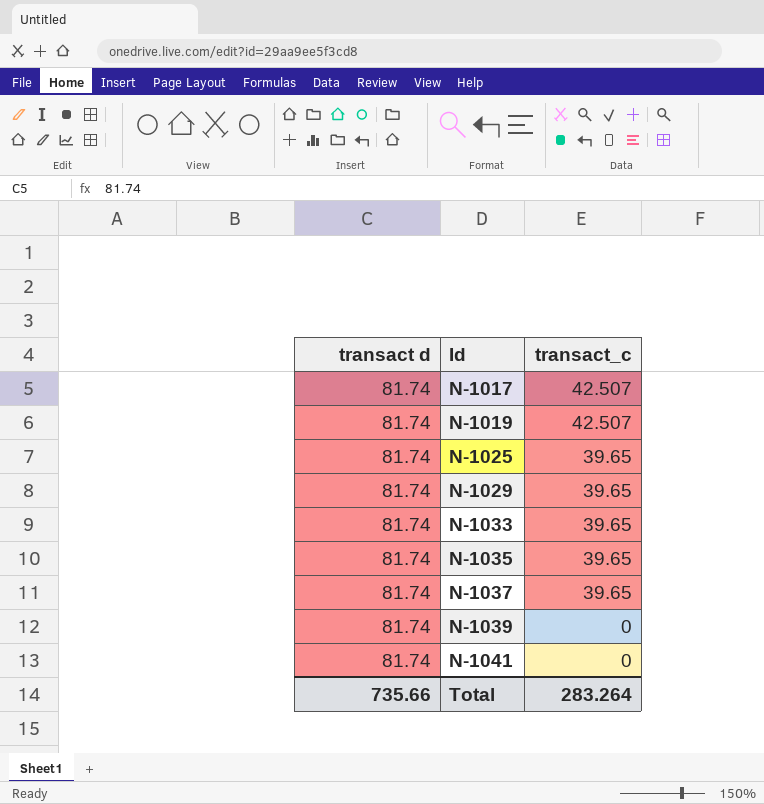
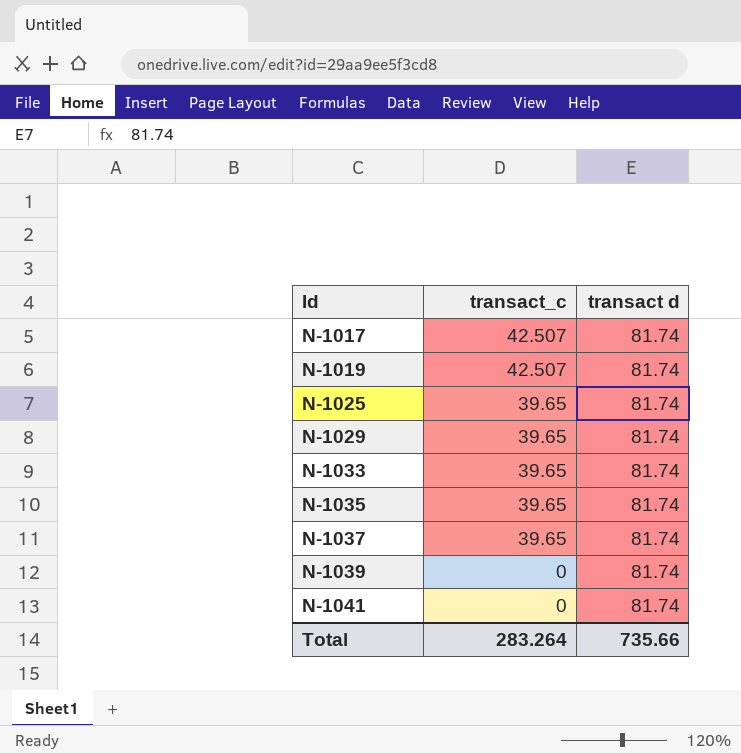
column transact d | position: 1 -> 3

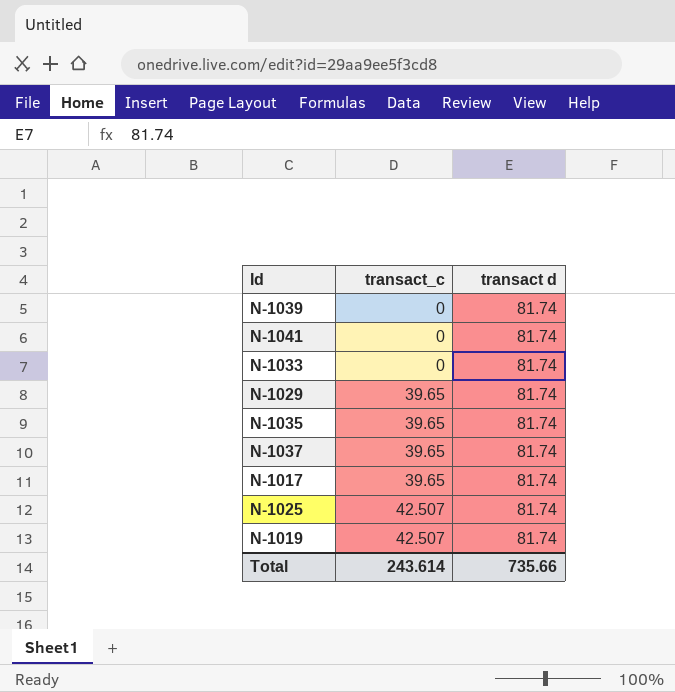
row order: Id ascending -> transact_c ascending
N-1033 | transact_c: 39.65 -> 0
N-1017 | transact_c: 42.507 -> 39.65
N-1025 | transact_c: 39.65 -> 42.507
Total | transact_c: 283.264 -> 243.614

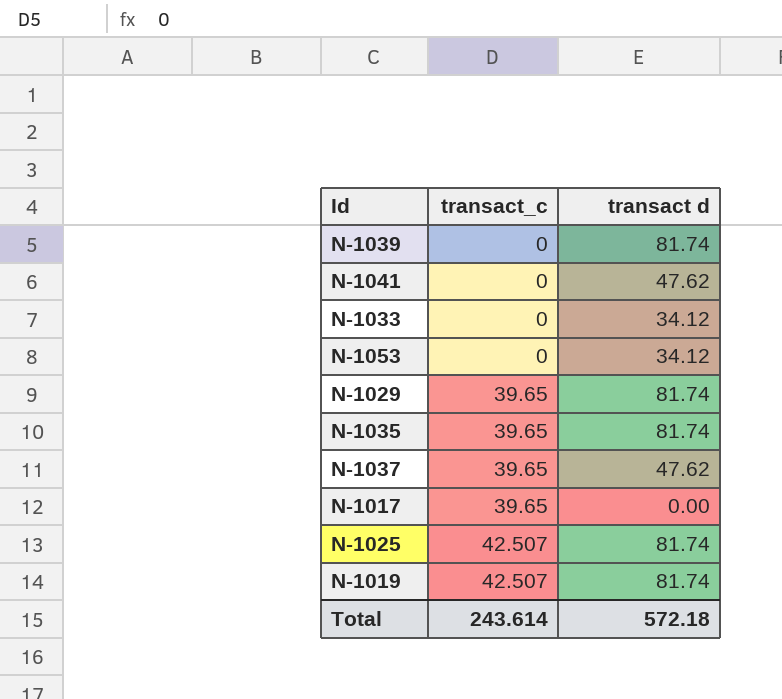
N-1041 | transact d: 81.74 -> 47.62
N-1033 | transact d: 81.74 -> 34.12
row N-1053: none -> 0 | 34.12
N-1037 | transact d: 81.74 -> 47.62
N-1017 | transact d: 81.74 -> 0.00
Total | transact d: 735.66 -> 572.18

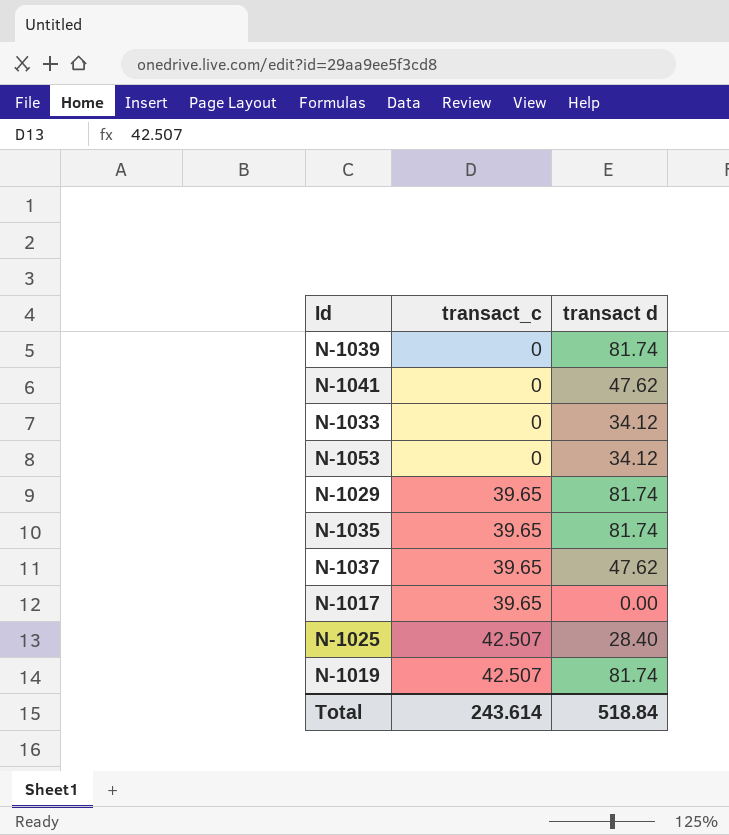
N-1025 | transact d: 81.74 -> 28.40
Total | transact d: 572.18 -> 518.84

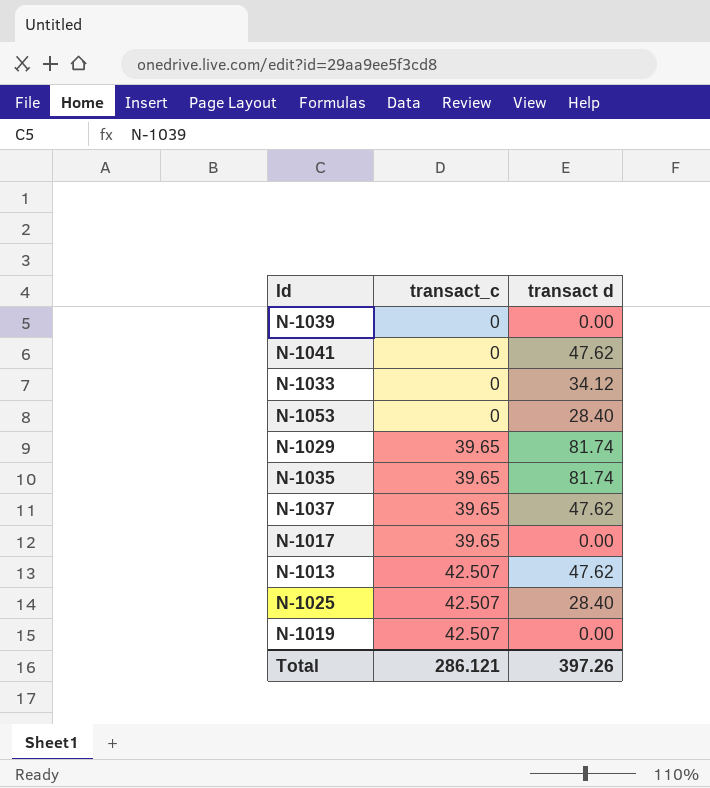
N-1039 | transact d: 81.74 -> 0.00
N-1053 | transact d: 34.12 -> 28.40
row N-1013: none -> 42.507 | 47.62
N-1019 | transact d: 81.74 -> 0.00
Total | transact_c: 243.614 -> 286.121
Total | transact d: 518.84 -> 397.26

